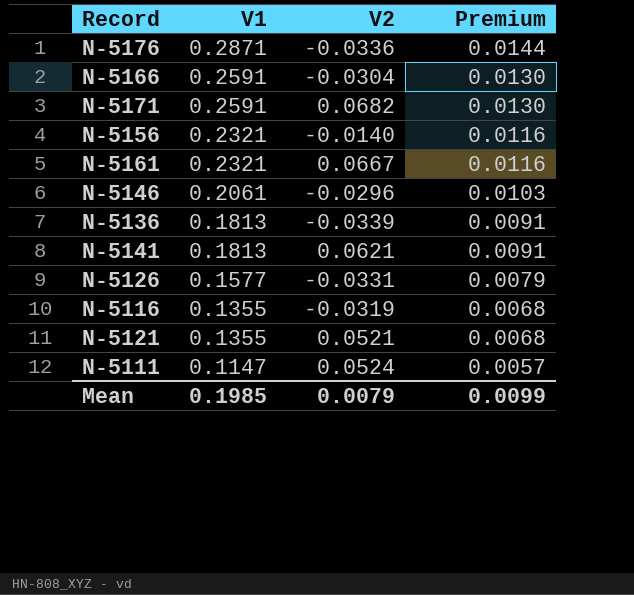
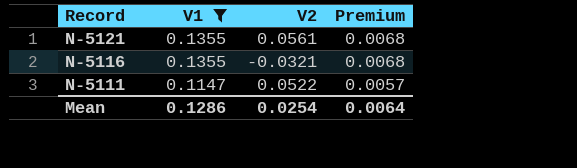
filter: none -> V1 <= 0.1355
row order: V1 descending -> Record descending
N-5121 | V2: 0.0521 -> 0.0561
N-5116 | V2: -0.0319 -> -0.0321
N-5111 | V2: 0.0524 -> 0.0522
Mean | V1: 0.1985 -> 0.1286
Mean | V2: 0.0079 -> 0.0254
Mean | Premium: 0.0099 -> 0.0064

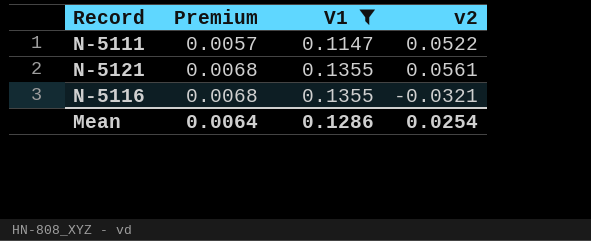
row order: Record descending -> Premium ascending
column Premium | position: 4 -> 2
column name: V2 -> v2

